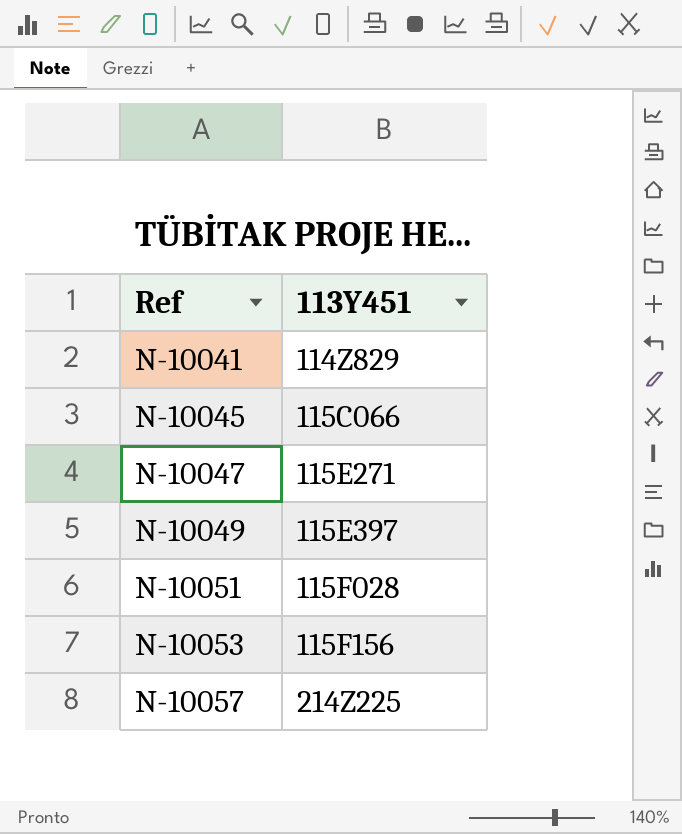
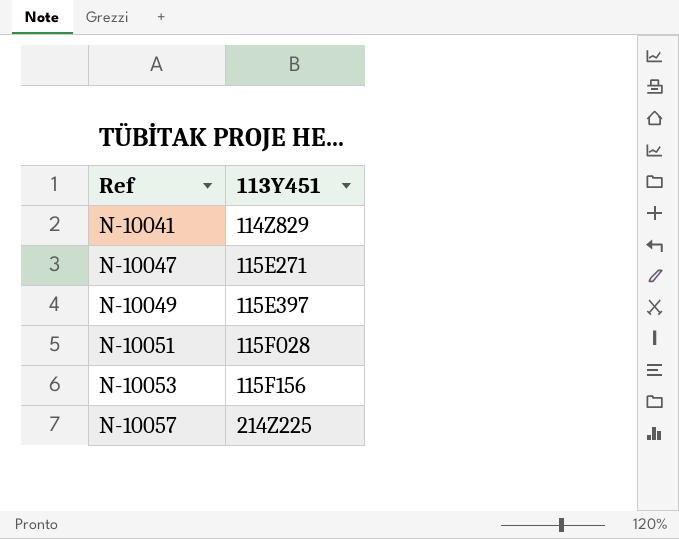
row N-10045: 115C066 -> none

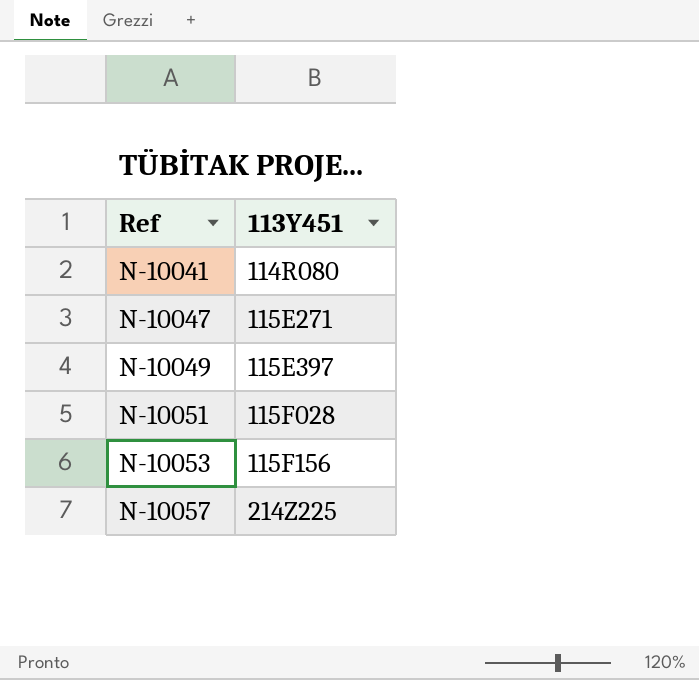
N-10041 | 113Y451: 114Z829 -> 114R080

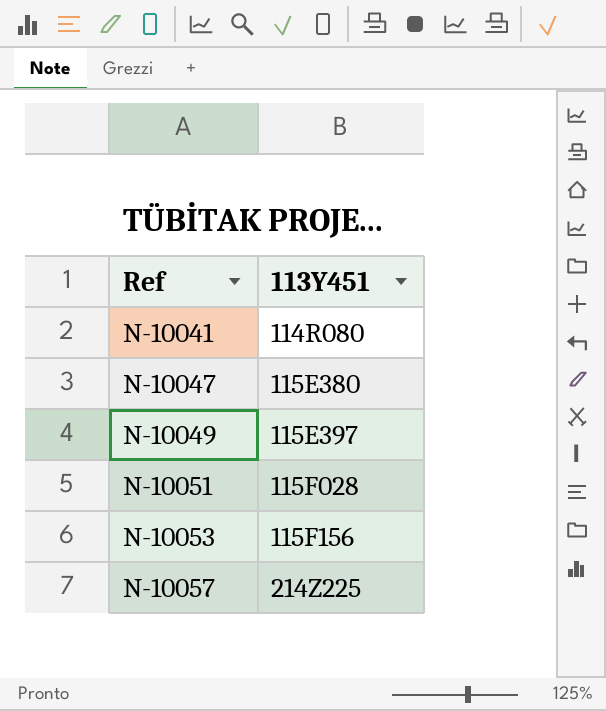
N-10047 | 113Y451: 115E271 -> 115E380

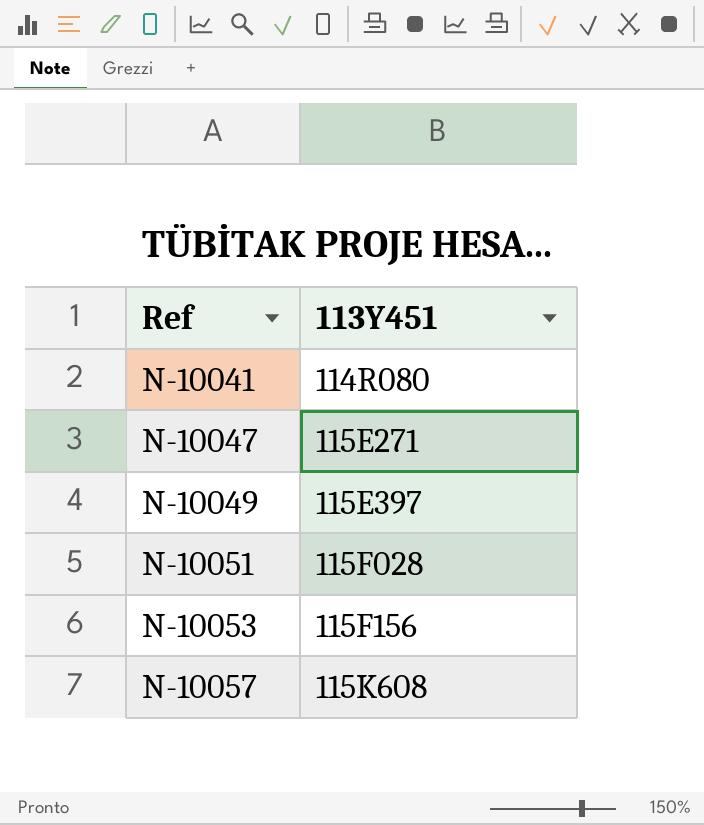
N-10047 | 113Y451: 115E380 -> 115E271
N-10057 | 113Y451: 214Z225 -> 115K608

